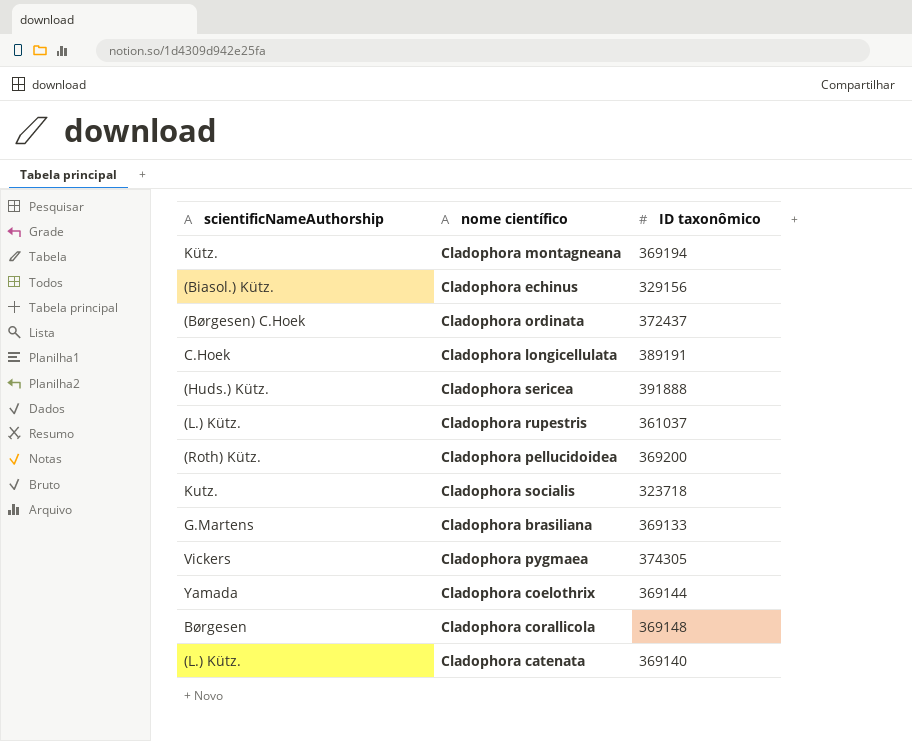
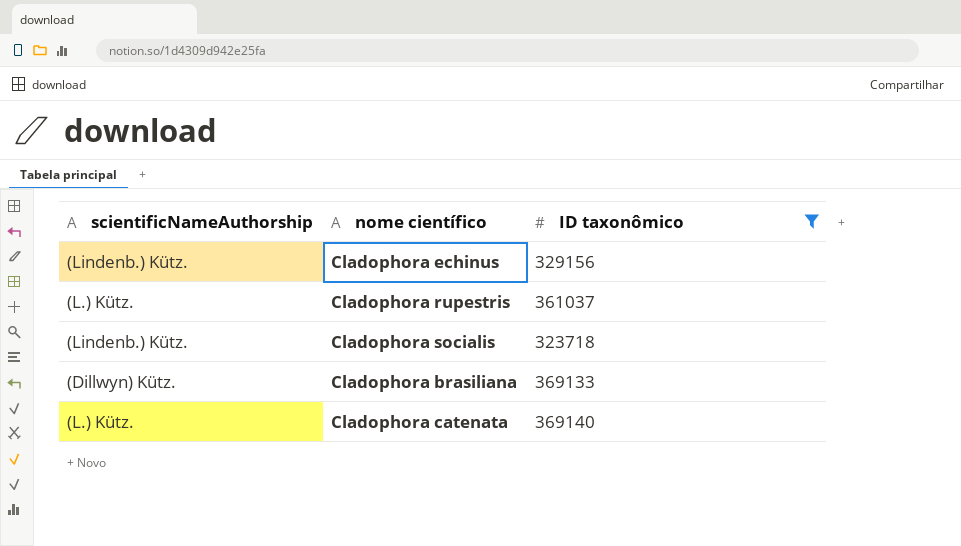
filter: none -> ID taxonômico <= 369140
Cladophora echinus | scientificNameAuthorship: (Biasol.) Kütz. -> (Lindenb.) Kütz.
Cladophora socialis | scientificNameAuthorship: Kutz. -> (Lindenb.) Kütz.
Cladophora brasiliana | scientificNameAuthorship: G.Martens -> (Dillwyn) Kütz.

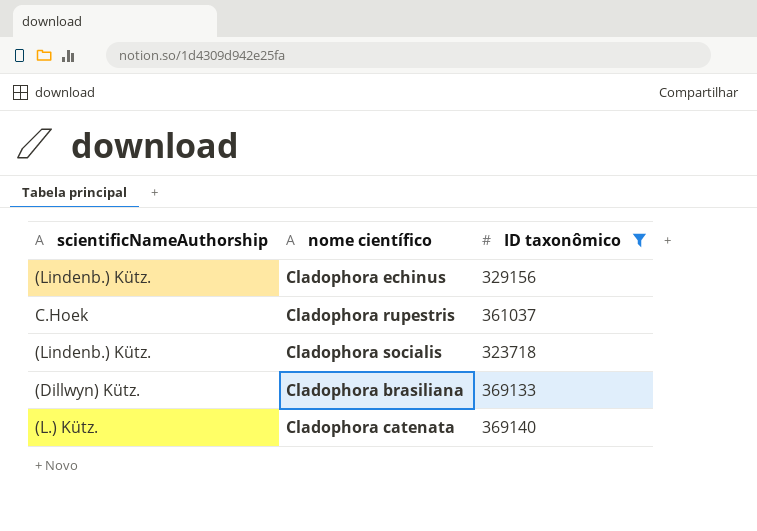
Cladophora rupestris | scientificNameAuthorship: (L.) Kütz. -> C.Hoek

